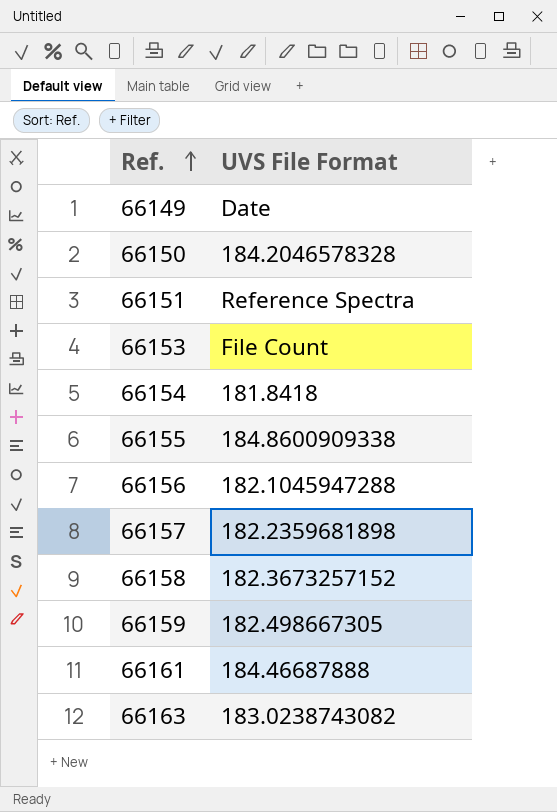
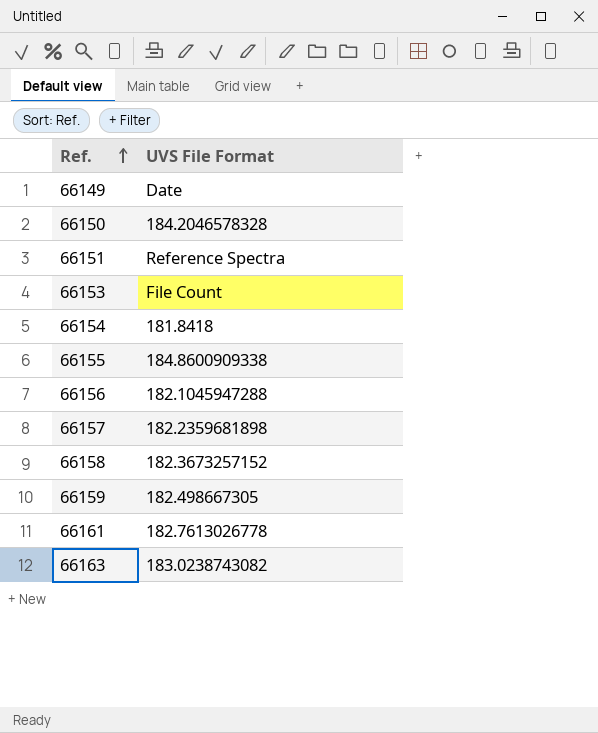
66161 | UVS File Format: 184.46687888 -> 182.7613026778

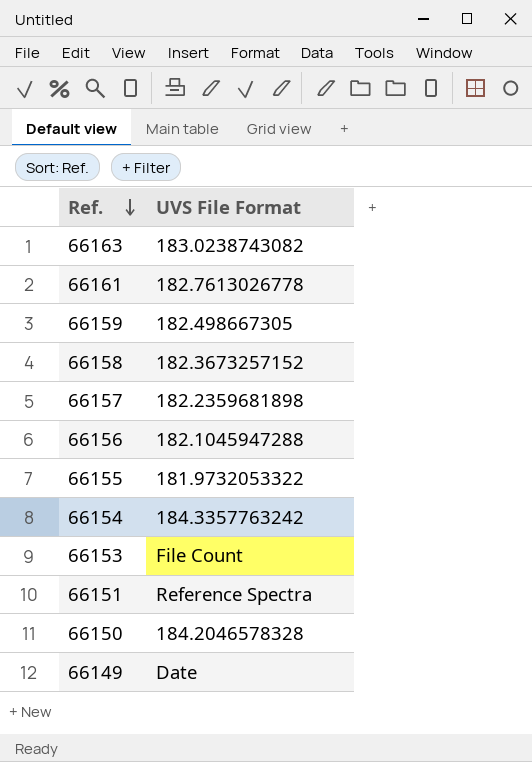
row order: Ref. ascending -> Ref. descending
66155 | UVS File Format: 184.8600909338 -> 181.9732053322
66154 | UVS File Format: 181.8418 -> 184.3357763242

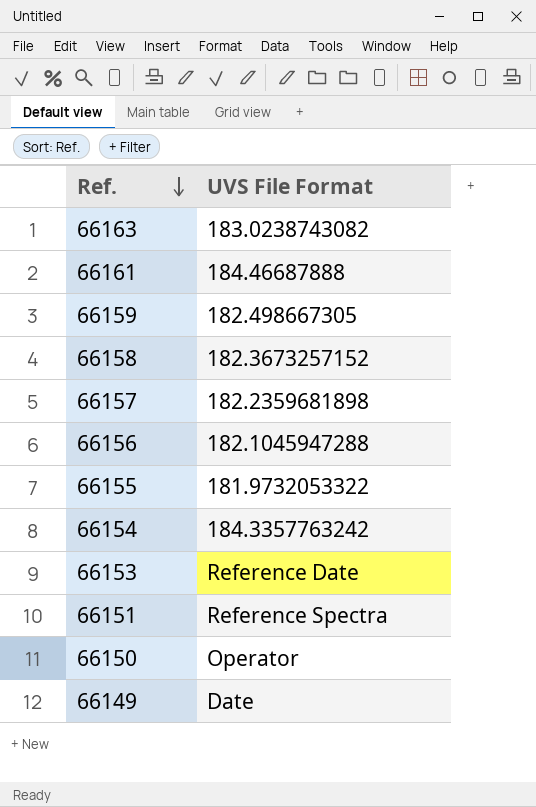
66161 | UVS File Format: 182.7613026778 -> 184.46687888
66153 | UVS File Format: File Count -> Reference Date
66150 | UVS File Format: 184.2046578328 -> Operator

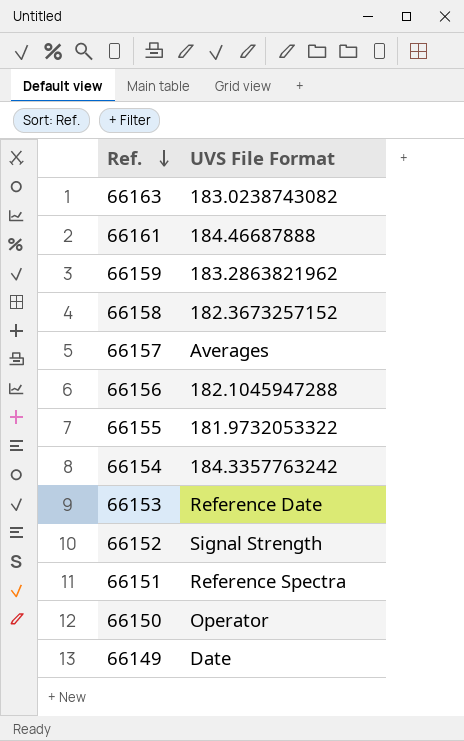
66159 | UVS File Format: 182.498667305 -> 183.2863821962
66157 | UVS File Format: 182.2359681898 -> Averages
row 66152: none -> Signal Strength

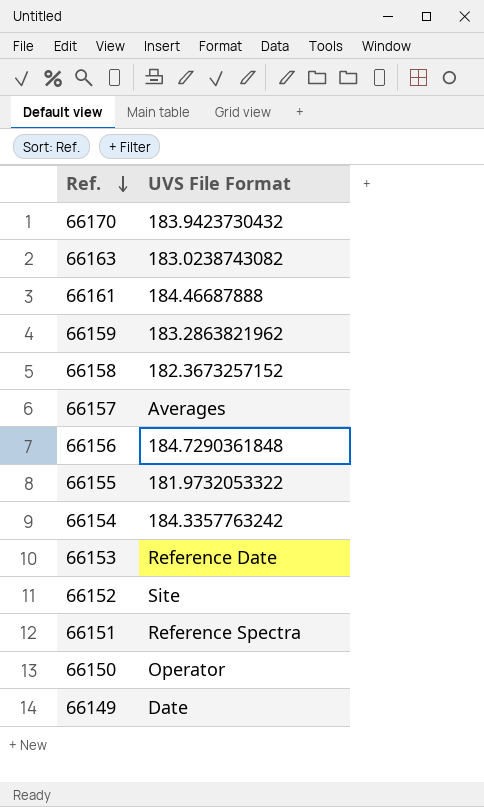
row 66170: none -> 183.9423730432
66156 | UVS File Format: 182.1045947288 -> 184.7290361848
66152 | UVS File Format: Signal Strength -> Site

